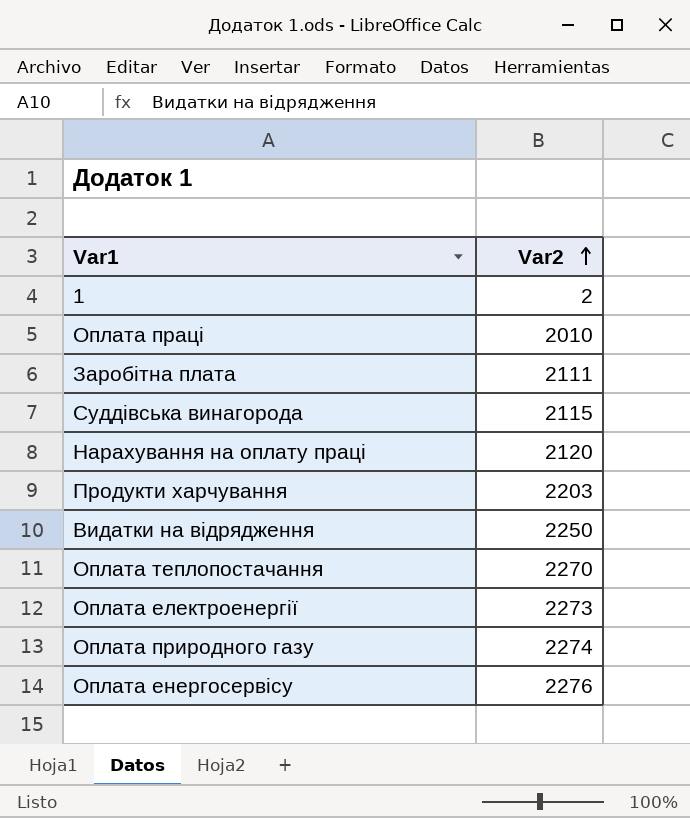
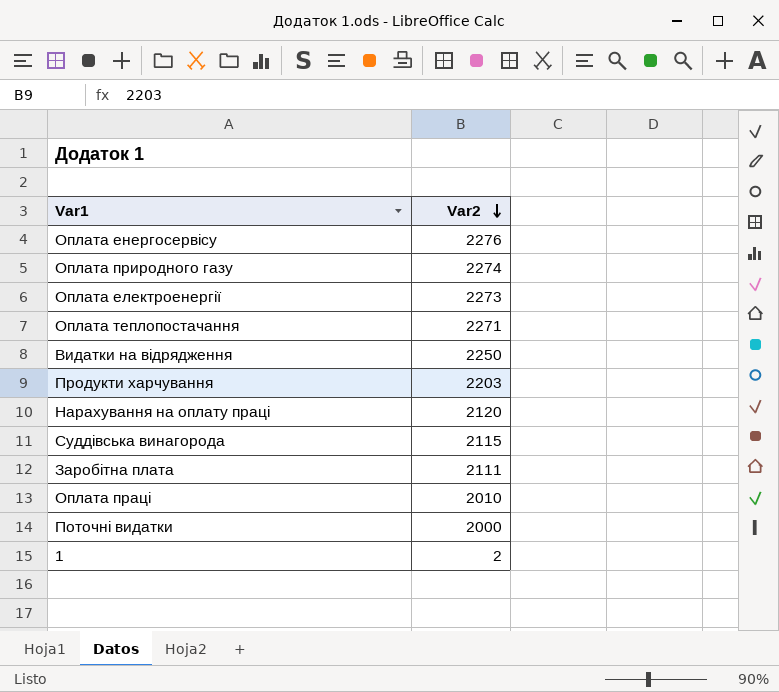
row order: Var2 ascending -> Var2 descending
Оплата теплопостачання | Var2: 2270 -> 2271
row Поточні видатки: none -> 2000

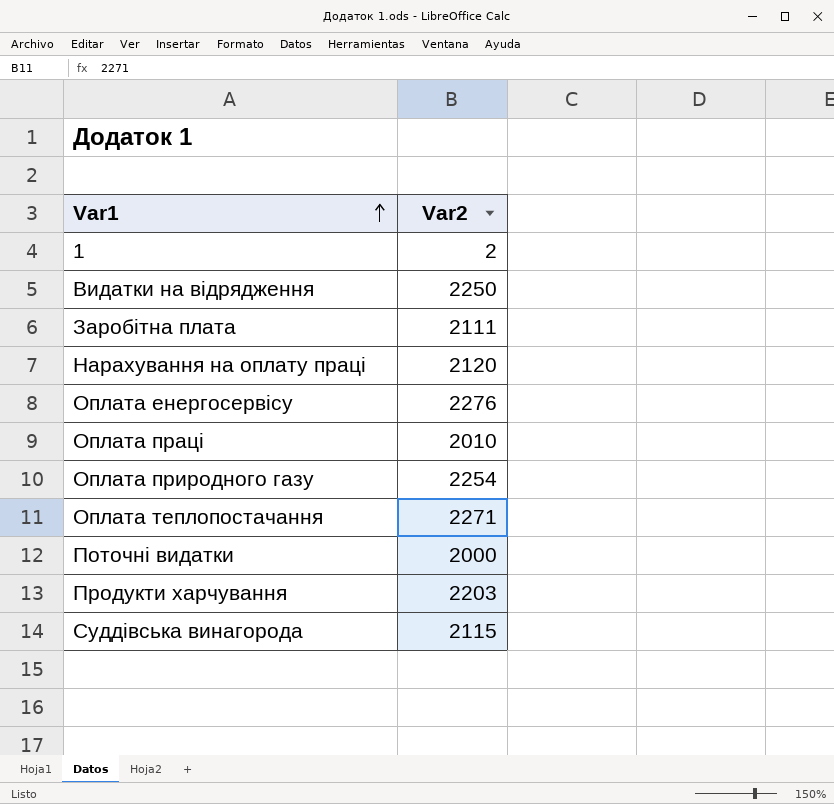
row order: Var2 descending -> Var1 ascending
row Оплата електроенергії: 2273 -> none
Оплата природного газу | Var2: 2274 -> 2254

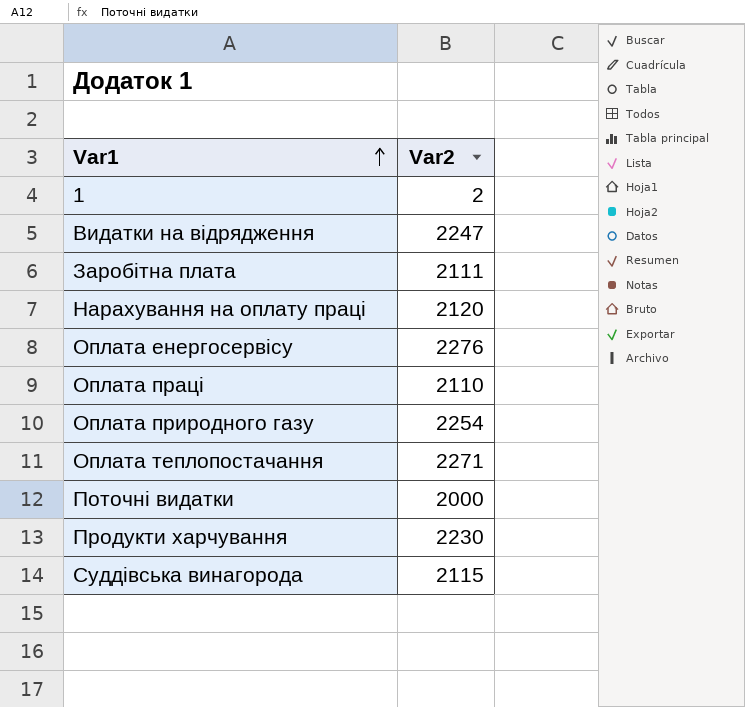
Видатки на відрядження | Var2: 2250 -> 2247
Оплата праці | Var2: 2010 -> 2110
Продукти харчування | Var2: 2203 -> 2230

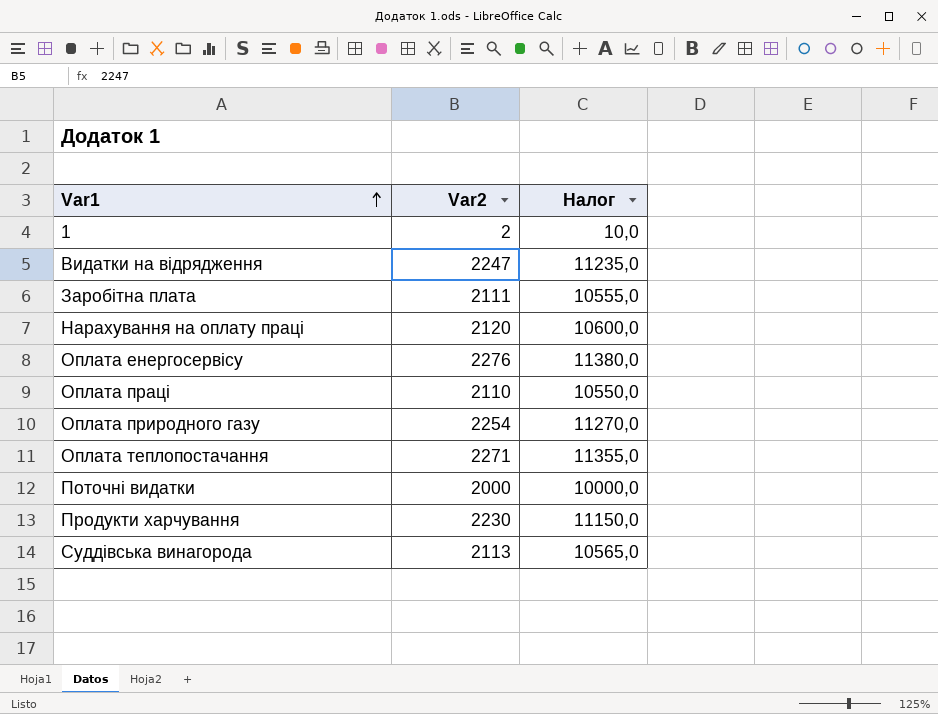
column Налог | formula: none -> [Var2] * 5
Суддівська винагорода | Var2: 2115 -> 2113

